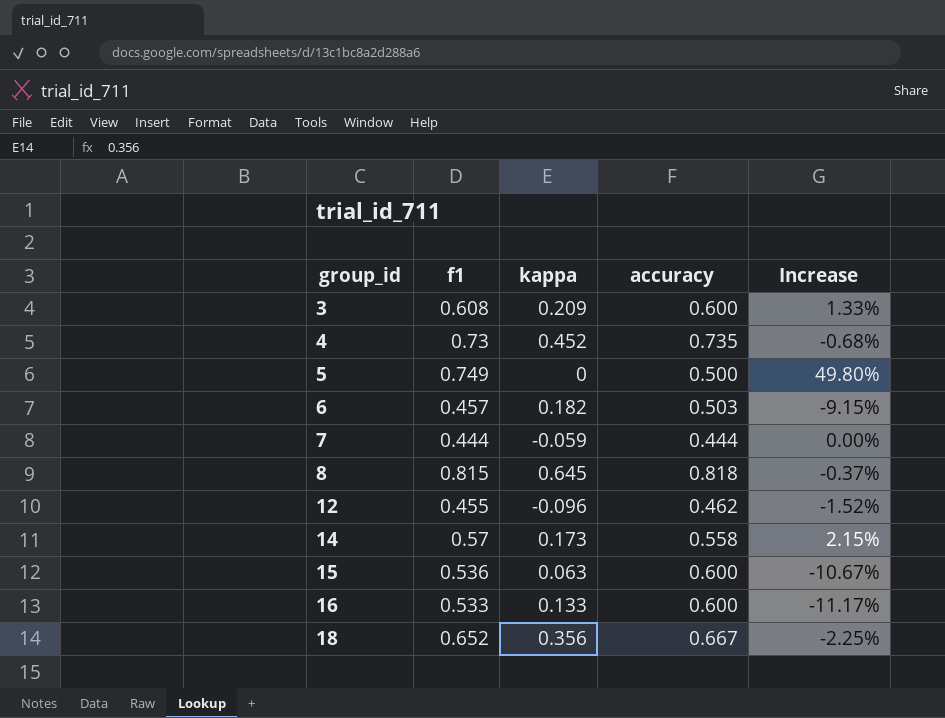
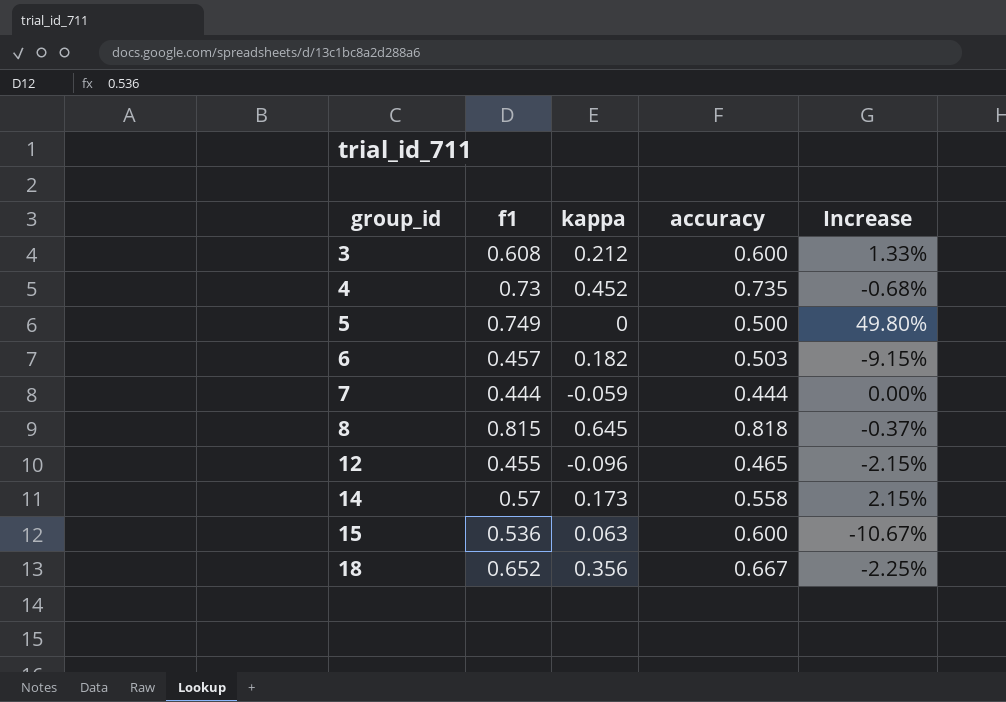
row 16: 0.533 | 0.133 | 0.600 | -11.17% -> none
3 | kappa: 0.209 -> 0.212
12 | accuracy: 0.462 -> 0.465
12 | Increase: -1.52% -> -2.15%

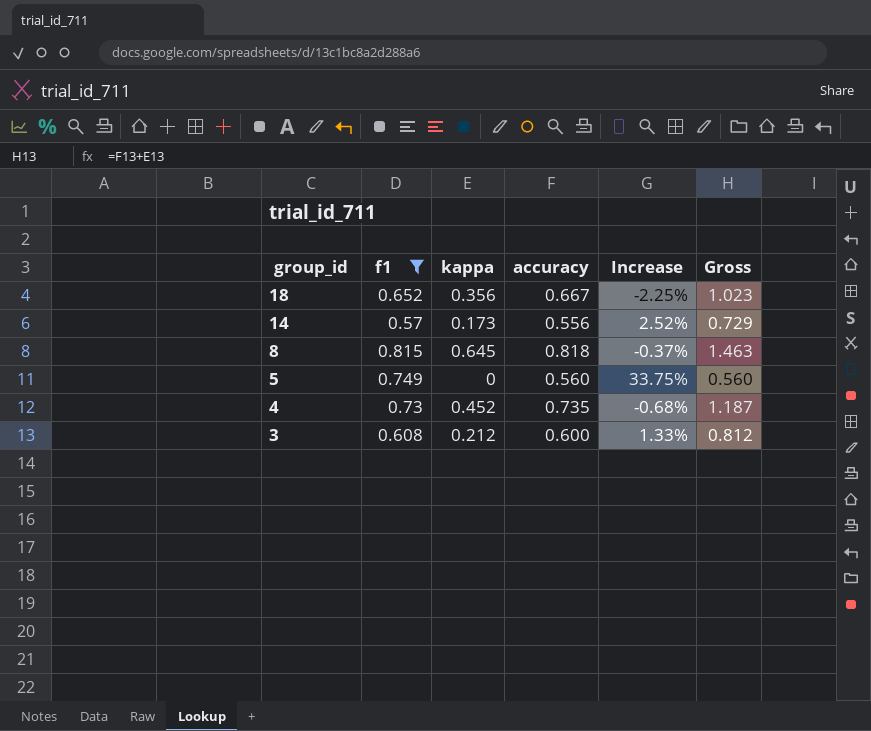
filter: none -> f1 >= 0.57
row order: group_id ascending -> group_id descending
column Gross | formula: none -> [kappa] + [accuracy]
14 | accuracy: 0.558 -> 0.556
14 | Increase: 2.15% -> 2.52%
5 | accuracy: 0.500 -> 0.560
5 | Increase: 49.80% -> 33.75%

